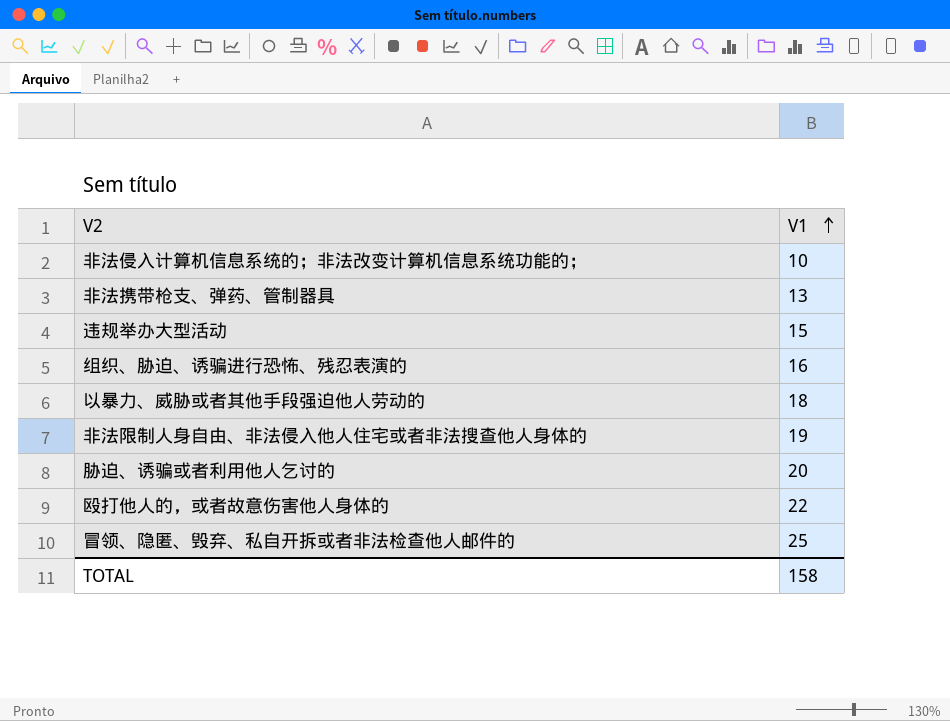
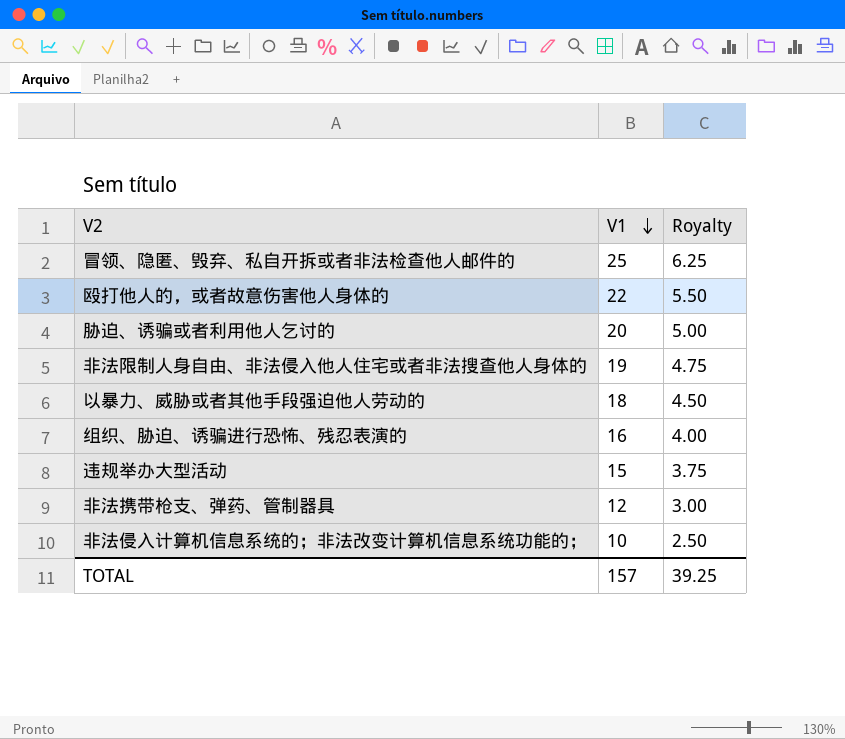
row order: V1 ascending -> V1 descending
column Royalty | formula: none -> [V1] * 0.25
非法携带枪支、弹药、管制器具 | V1: 13 -> 12
TOTAL | V1: 158 -> 157

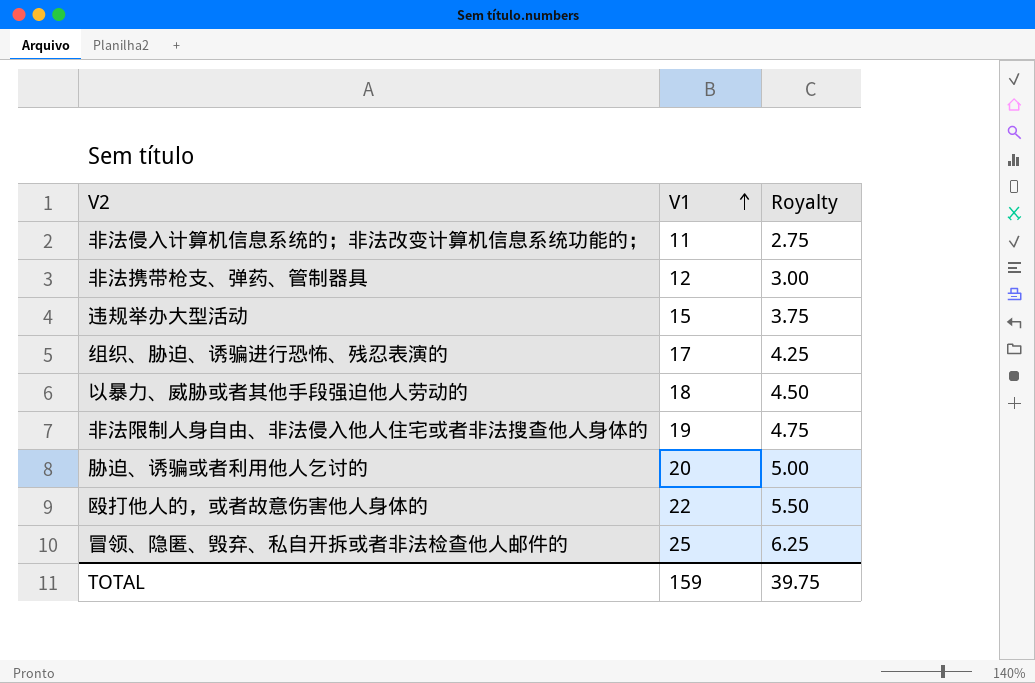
row order: V1 descending -> V1 ascending
非法侵入计算机信息系统的；非法改变计算机信息系统功能的； | V1: 10 -> 11
非法侵入计算机信息系统的；非法改变计算机信息系统功能的； | Royalty: 2.50 -> 2.75
组织、胁迫、诱骗进行恐怖、残忍表演的 | V1: 16 -> 17
组织、胁迫、诱骗进行恐怖、残忍表演的 | Royalty: 4.00 -> 4.25
TOTAL | V1: 157 -> 159
TOTAL | Royalty: 39.25 -> 39.75

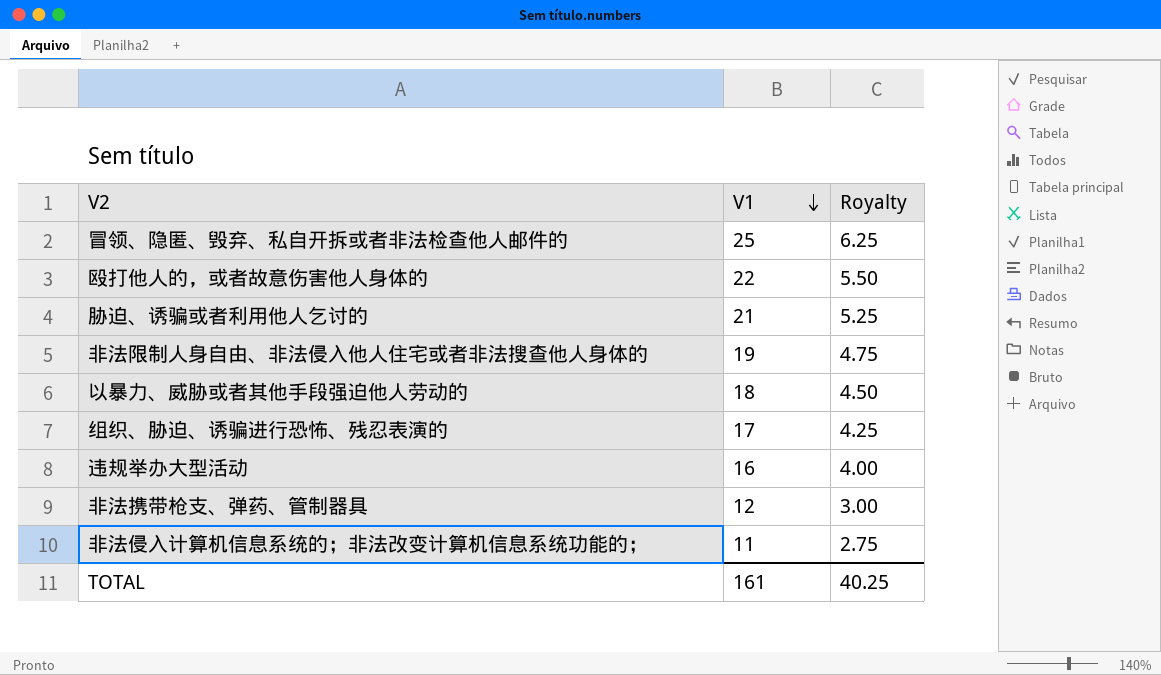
row order: V1 ascending -> V1 descending
胁迫、诱骗或者利用他人乞讨的 | V1: 20 -> 21
胁迫、诱骗或者利用他人乞讨的 | Royalty: 5.00 -> 5.25
违规举办大型活动 | V1: 15 -> 16
违规举办大型活动 | Royalty: 3.75 -> 4.00
TOTAL | V1: 159 -> 161
TOTAL | Royalty: 39.75 -> 40.25

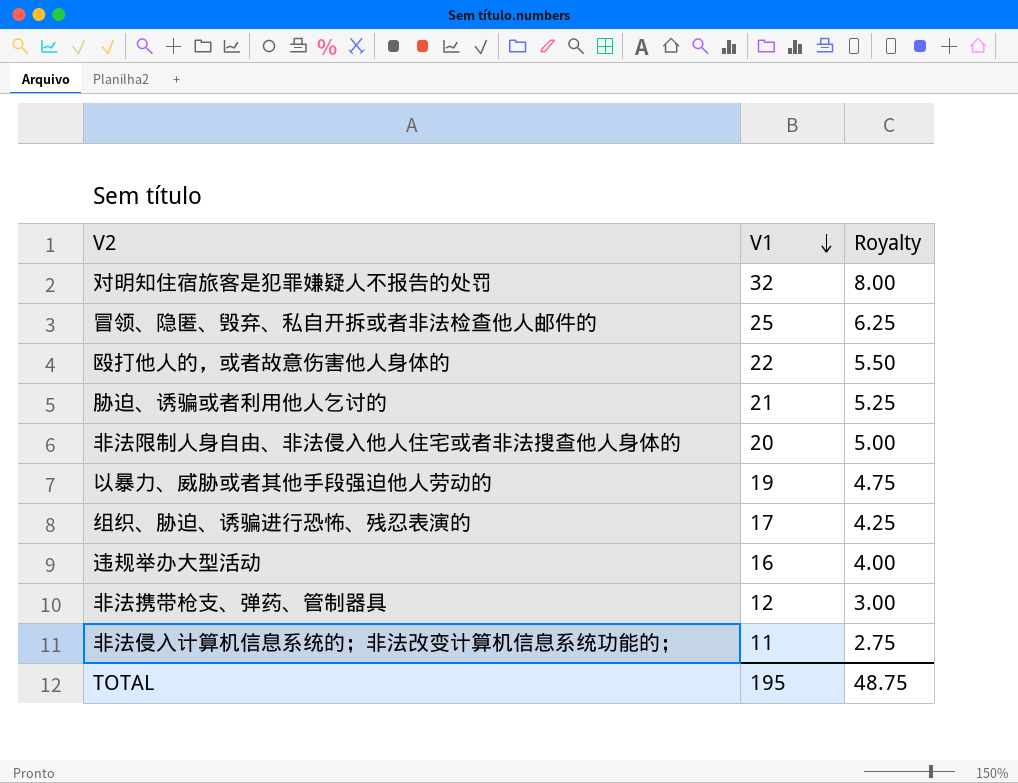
row 对明知住宿旅客是犯罪嫌疑人不报告的处罚: none -> 32 | 8.00
非法限制人身自由、非法侵入他人住宅或者非法搜查他人身体的 | V1: 19 -> 20
非法限制人身自由、非法侵入他人住宅或者非法搜查他人身体的 | Royalty: 4.75 -> 5.00
以暴力、威胁或者其他手段强迫他人劳动的 | V1: 18 -> 19
以暴力、威胁或者其他手段强迫他人劳动的 | Royalty: 4.50 -> 4.75
TOTAL | V1: 161 -> 195
TOTAL | Royalty: 40.25 -> 48.75

